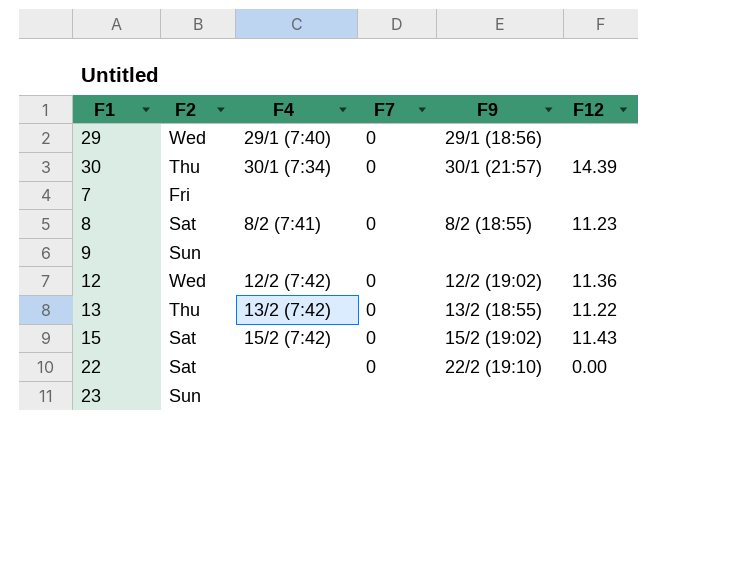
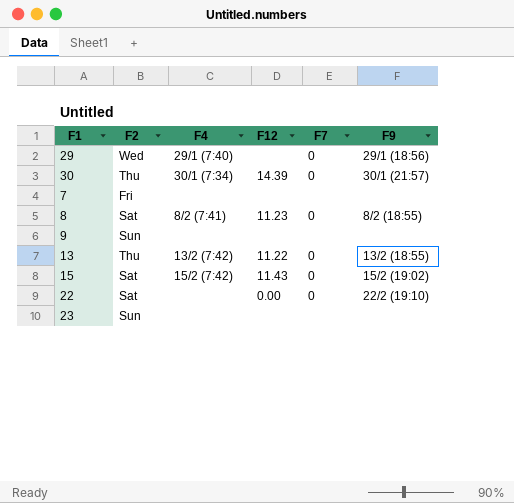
column F12 | position: 6 -> 4
row 12: Wed | 12/2 (7:42) | 0 | 12/2 (19:02) | 11.36 -> none

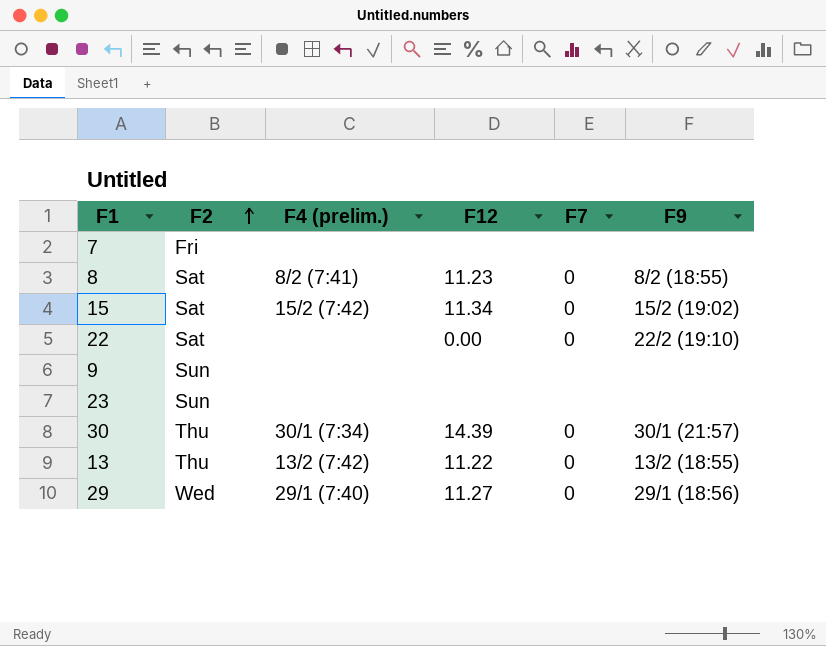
row order: none -> F2 ascending
column name: F4 -> F4 (prelim.)
15 | F12: 11.43 -> 11.34
29 | F12: none -> 11.27

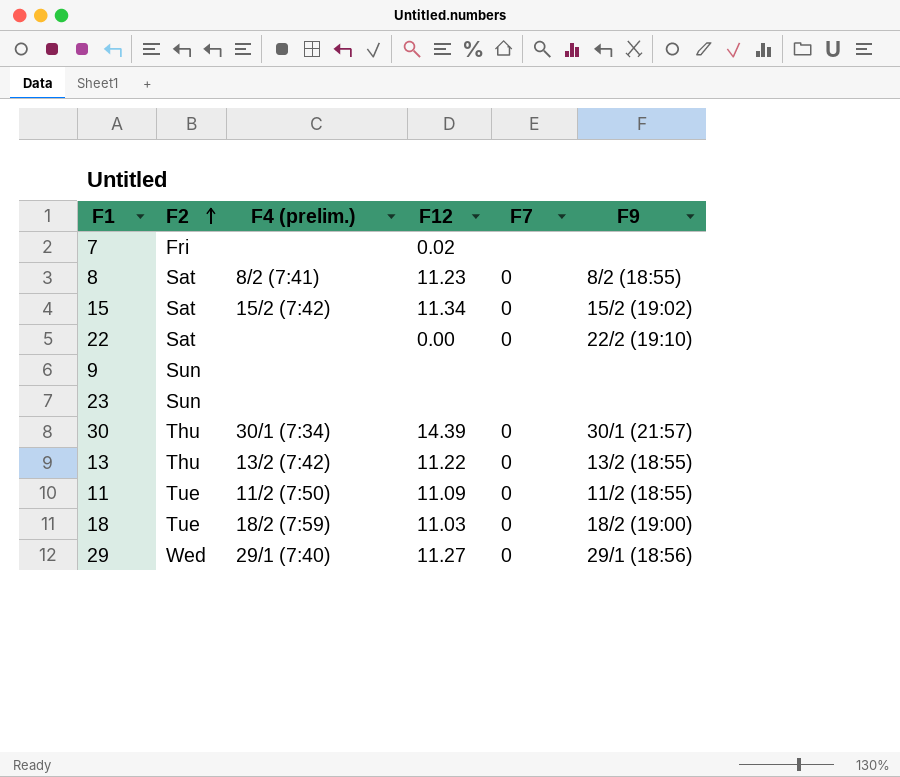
7 | F12: none -> 0.02
row 11: none -> Tue | 11/2 (7:50) | 11.09 | 0 | 11/2 (18:55)
row 18: none -> Tue | 18/2 (7:59) | 11.03 | 0 | 18/2 (19:00)

